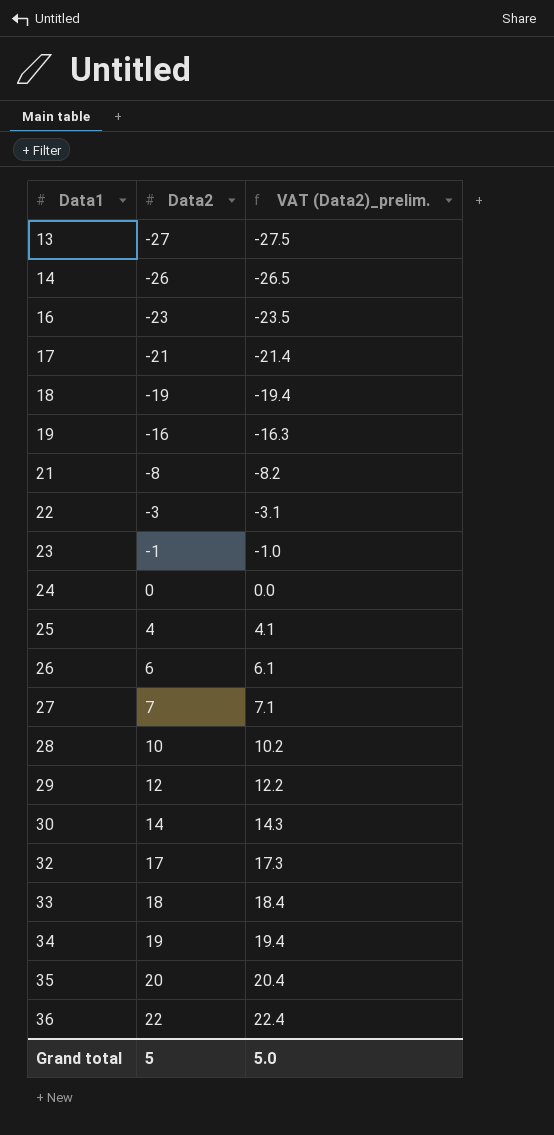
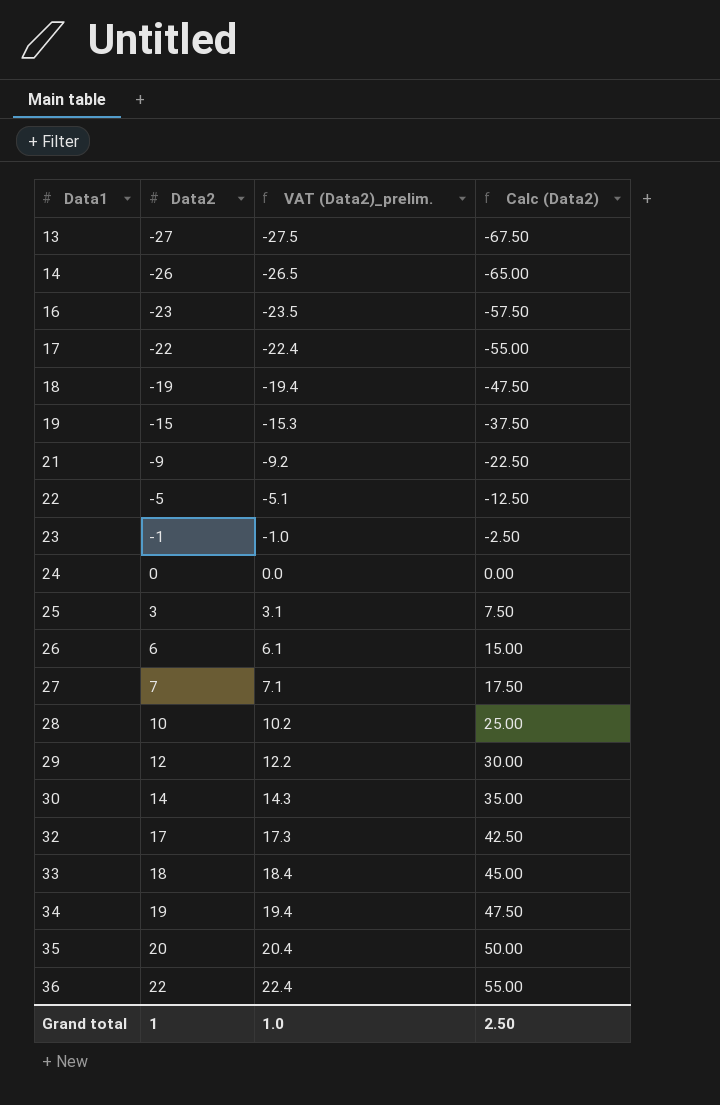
column Calc (Data2) | formula: none -> [Data2] * 2.5
17 | Data2: -21 -> -22
17 | VAT (Data2)_prelim.: -21.4 -> -22.4
19 | Data2: -16 -> -15
19 | VAT (Data2)_prelim.: -16.3 -> -15.3
21 | Data2: -8 -> -9
21 | VAT (Data2)_prelim.: -8.2 -> -9.2
22 | Data2: -3 -> -5
22 | VAT (Data2)_prelim.: -3.1 -> -5.1
25 | Data2: 4 -> 3
25 | VAT (Data2)_prelim.: 4.1 -> 3.1
Grand total | Data2: 5 -> 1
Grand total | VAT (Data2)_prelim.: 5.0 -> 1.0

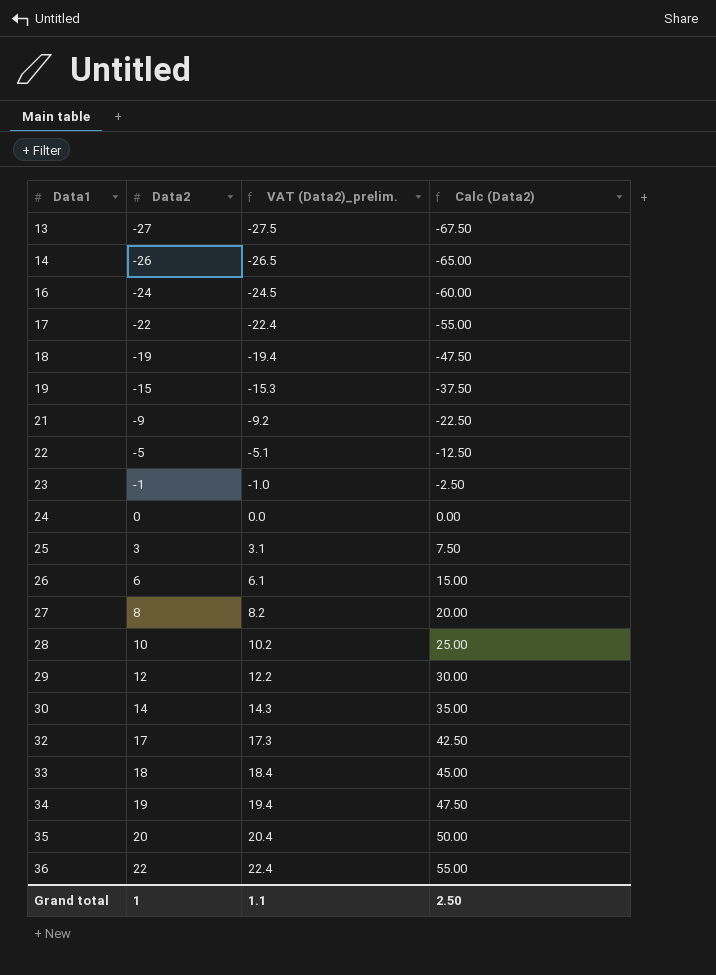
16 | Data2: -23 -> -24
16 | VAT (Data2)_prelim.: -23.5 -> -24.5
16 | Calc (Data2): -57.50 -> -60.00
27 | Data2: 7 -> 8
27 | VAT (Data2)_prelim.: 7.1 -> 8.2
27 | Calc (Data2): 17.50 -> 20.00
Grand total | VAT (Data2)_prelim.: 1.0 -> 1.1

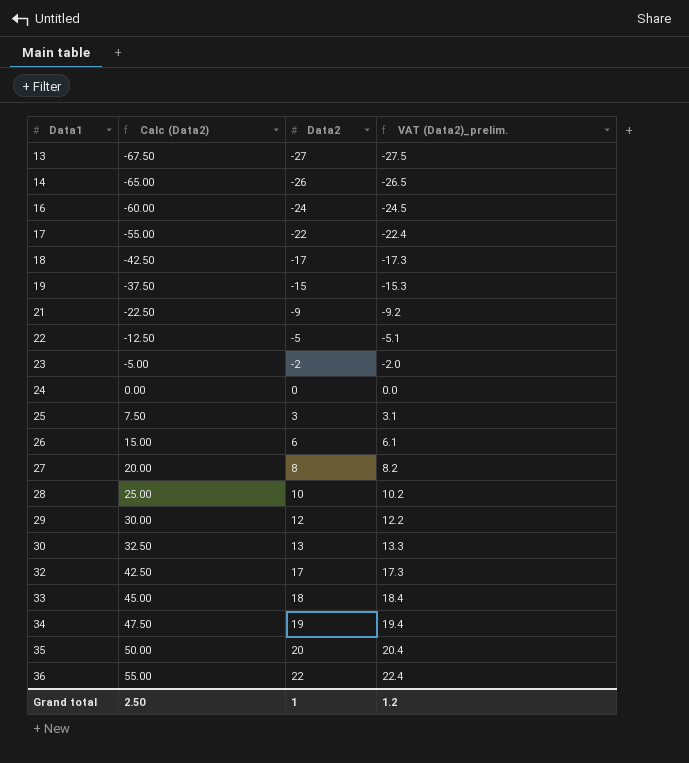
column Calc (Data2) | position: 4 -> 2
18 | Calc (Data2): -47.50 -> -42.50
18 | Data2: -19 -> -17
18 | VAT (Data2)_prelim.: -19.4 -> -17.3
23 | Calc (Data2): -2.50 -> -5.00
23 | Data2: -1 -> -2
23 | VAT (Data2)_prelim.: -1.0 -> -2.0
30 | Calc (Data2): 35.00 -> 32.50
30 | Data2: 14 -> 13
30 | VAT (Data2)_prelim.: 14.3 -> 13.3
Grand total | VAT (Data2)_prelim.: 1.1 -> 1.2

